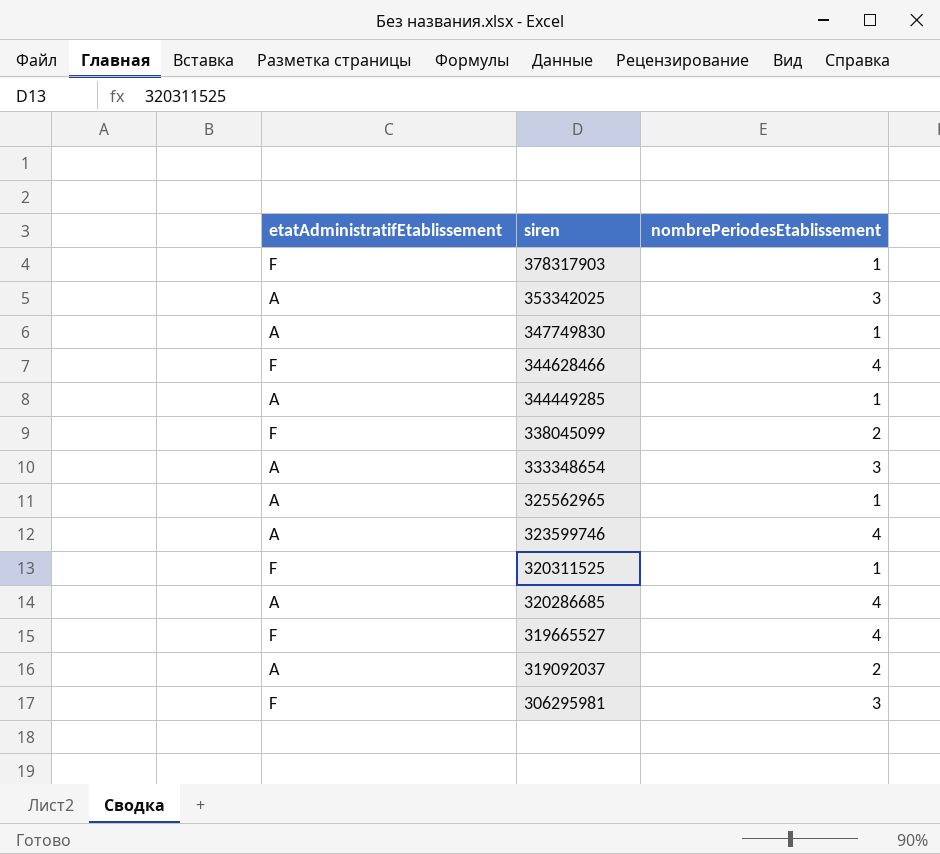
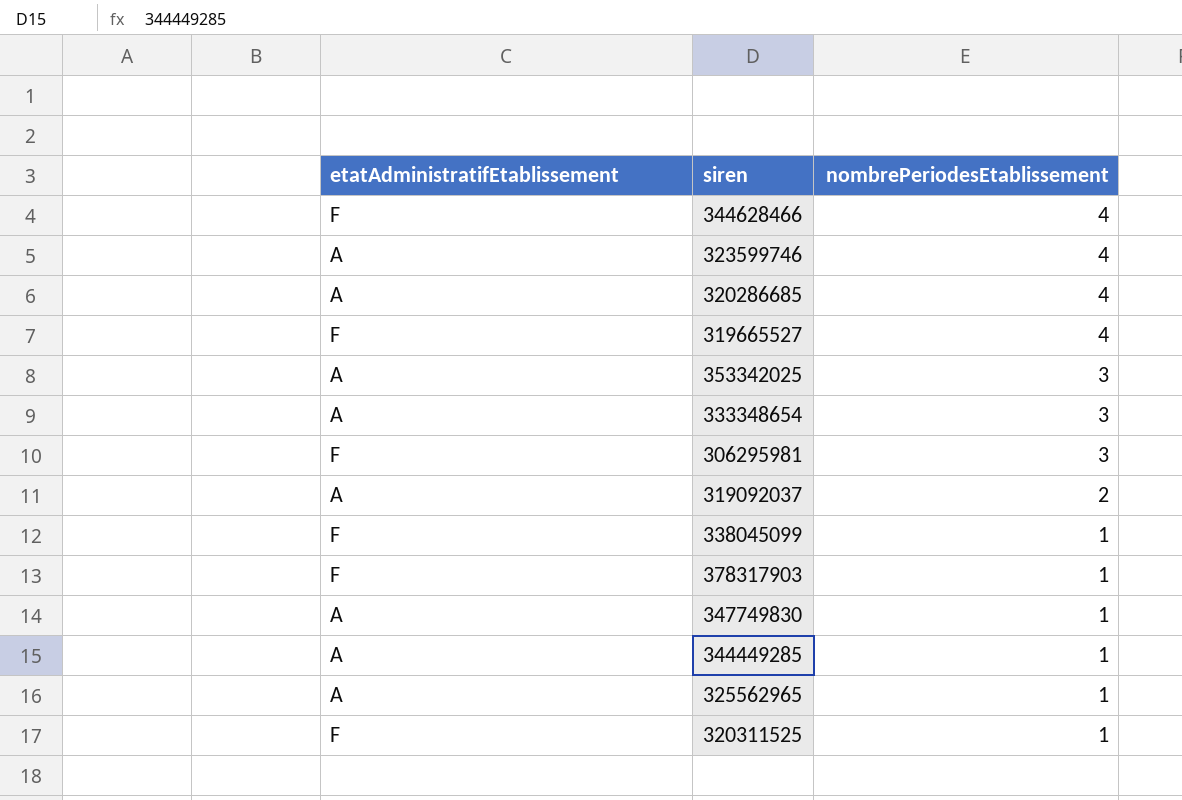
row order: siren descending -> nombrePeriodesEtablissement descending
338045099 | nombrePeriodesEtablissement: 2 -> 1

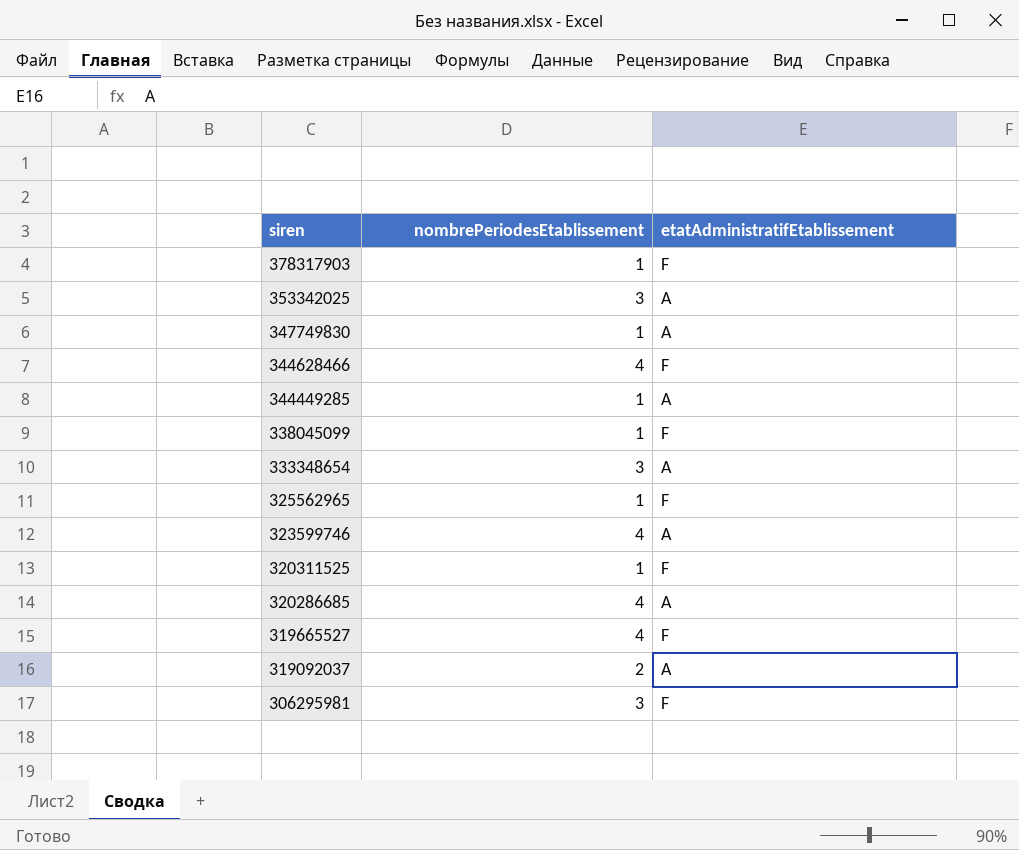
row order: nombrePeriodesEtablissement descending -> siren descending
column etatAdministratifEtablissement | position: 1 -> 3
325562965 | etatAdministratifEtablissement: A -> F

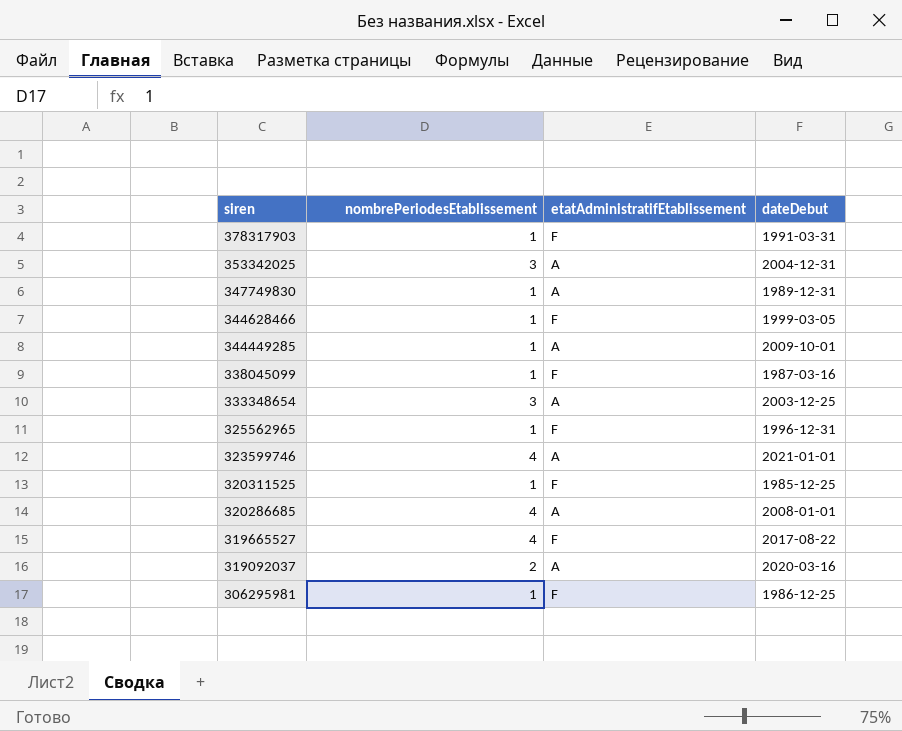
column dateDebut | position: none -> 4
344628466 | nombrePeriodesEtablissement: 4 -> 1
306295981 | nombrePeriodesEtablissement: 3 -> 1

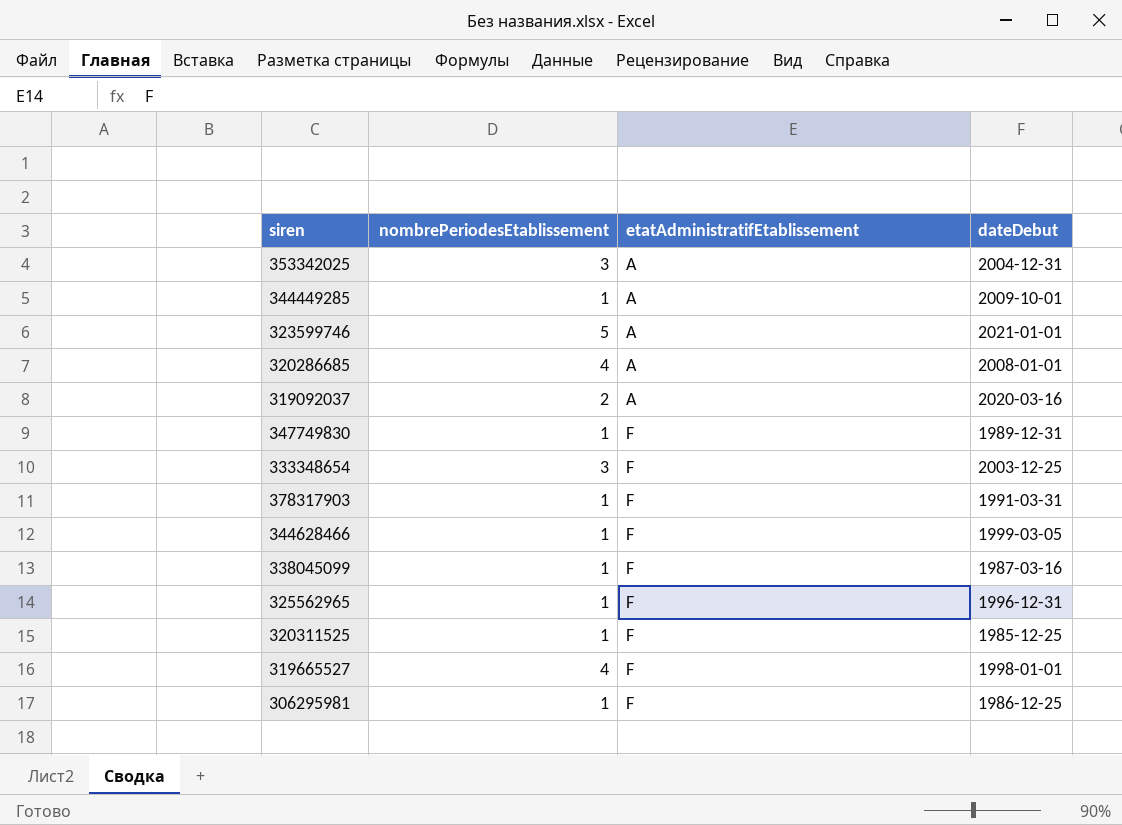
row order: siren descending -> etatAdministratifEtablissement ascending
323599746 | nombrePeriodesEtablissement: 4 -> 5
347749830 | etatAdministratifEtablissement: A -> F
333348654 | etatAdministratifEtablissement: A -> F
319665527 | dateDebut: 2017-08-22 -> 1998-01-01

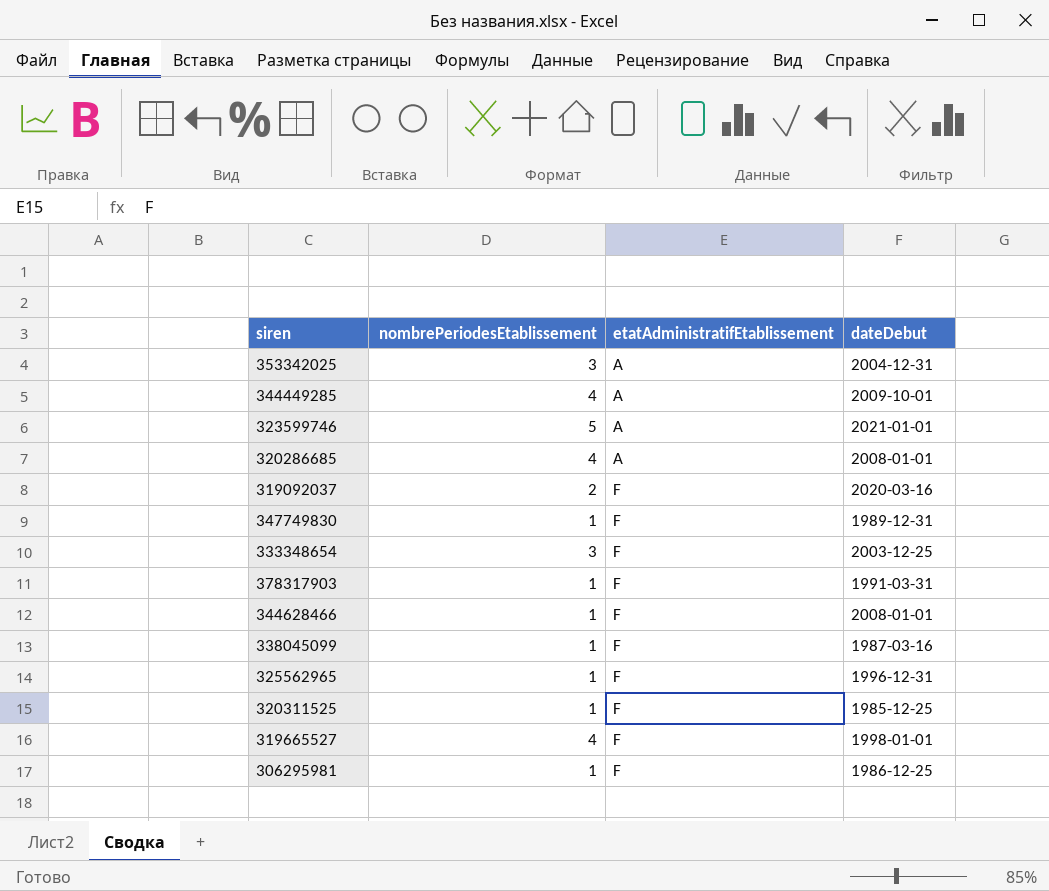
344449285 | nombrePeriodesEtablissement: 1 -> 4
319092037 | etatAdministratifEtablissement: A -> F
344628466 | dateDebut: 1999-03-05 -> 2008-01-01

